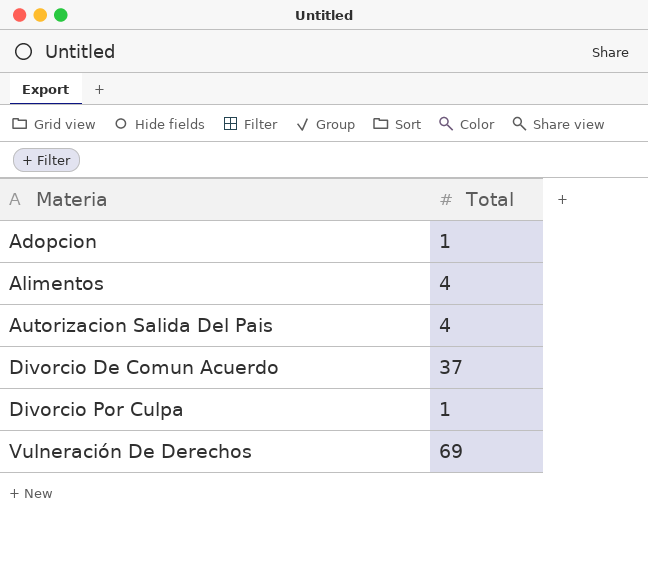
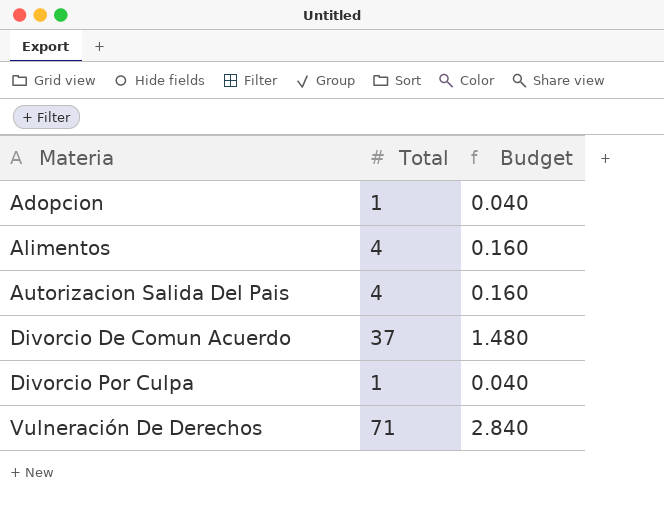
column Budget | formula: none -> [Total] * 0.04
Vulneración De Derechos | Total: 69 -> 71

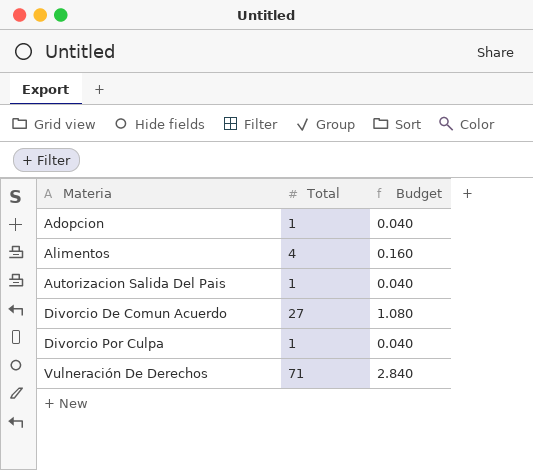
Autorizacion Salida Del Pais | Total: 4 -> 1
Autorizacion Salida Del Pais | Budget: 0.160 -> 0.040
Divorcio De Comun Acuerdo | Total: 37 -> 27
Divorcio De Comun Acuerdo | Budget: 1.480 -> 1.080

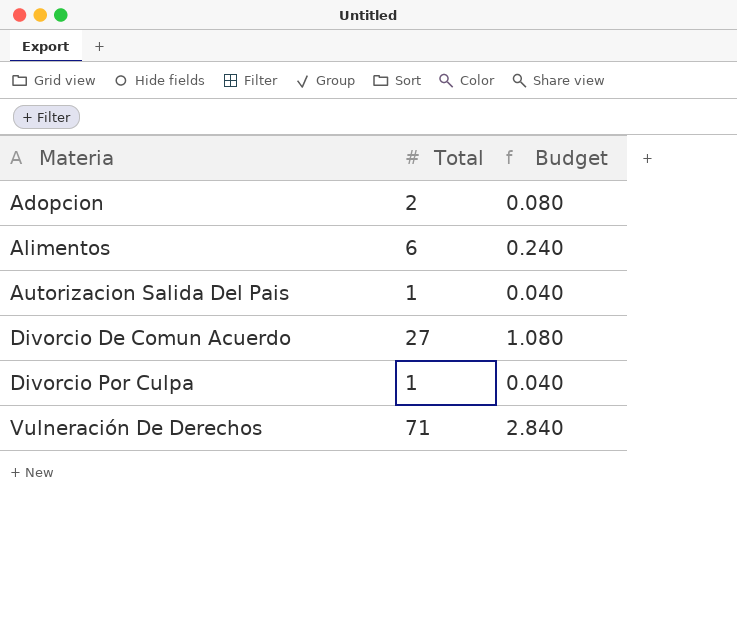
Adopcion | Total: 1 -> 2
Adopcion | Budget: 0.040 -> 0.080
Alimentos | Total: 4 -> 6
Alimentos | Budget: 0.160 -> 0.240

